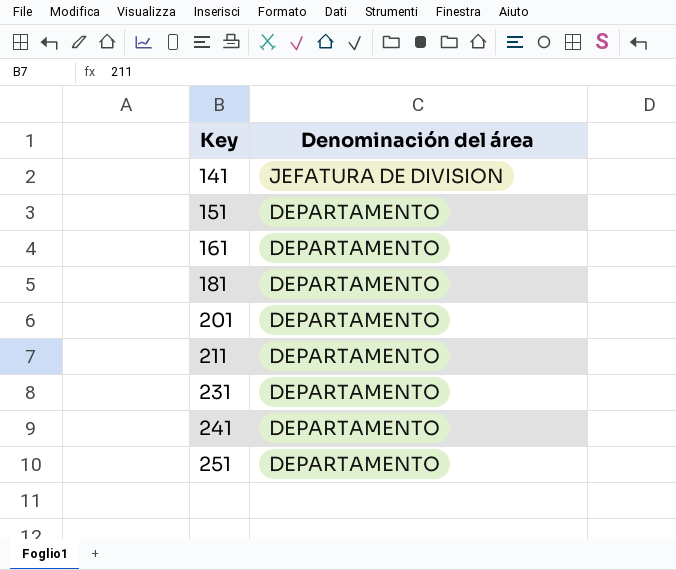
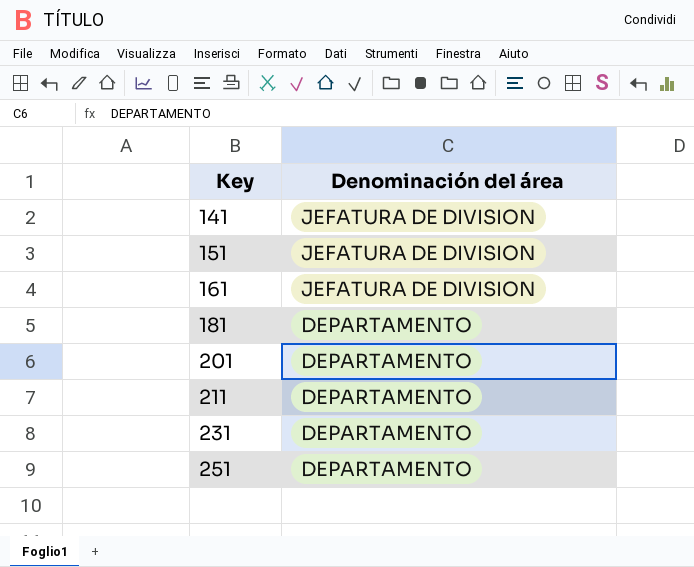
row 241: DEPARTAMENTO -> none
151 | Denominación del área: DEPARTAMENTO -> JEFATURA DE DIVISION
161 | Denominación del área: DEPARTAMENTO -> JEFATURA DE DIVISION

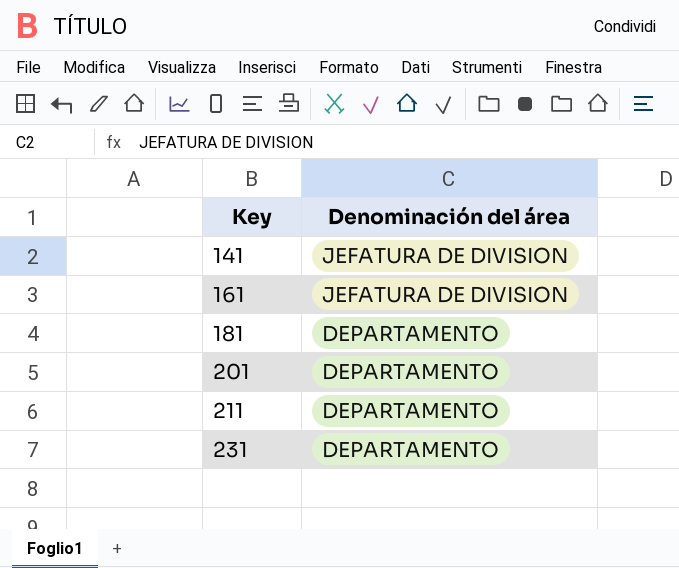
row 151: JEFATURA DE DIVISION -> none
row 251: DEPARTAMENTO -> none

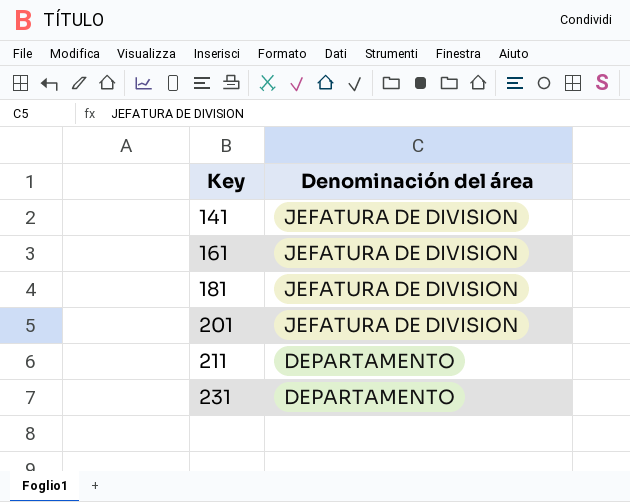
181 | Denominación del área: DEPARTAMENTO -> JEFATURA DE DIVISION
201 | Denominación del área: DEPARTAMENTO -> JEFATURA DE DIVISION

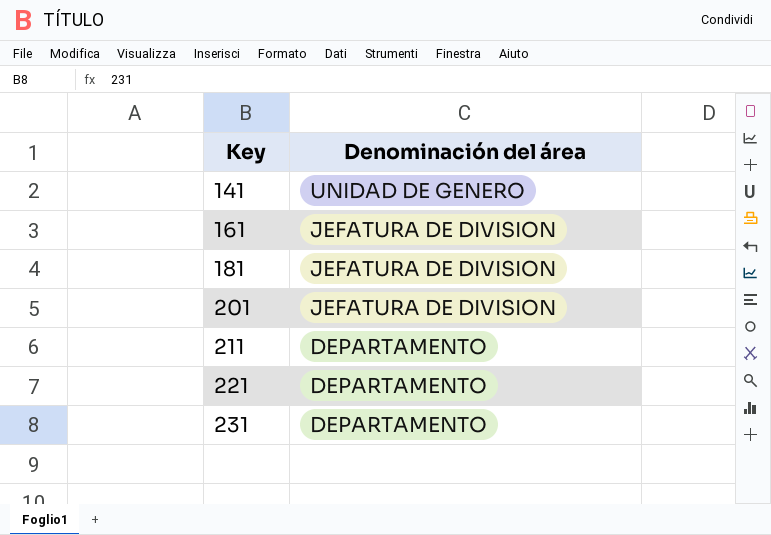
141 | Denominación del área: JEFATURA DE DIVISION -> UNIDAD DE GENERO
row 221: none -> DEPARTAMENTO

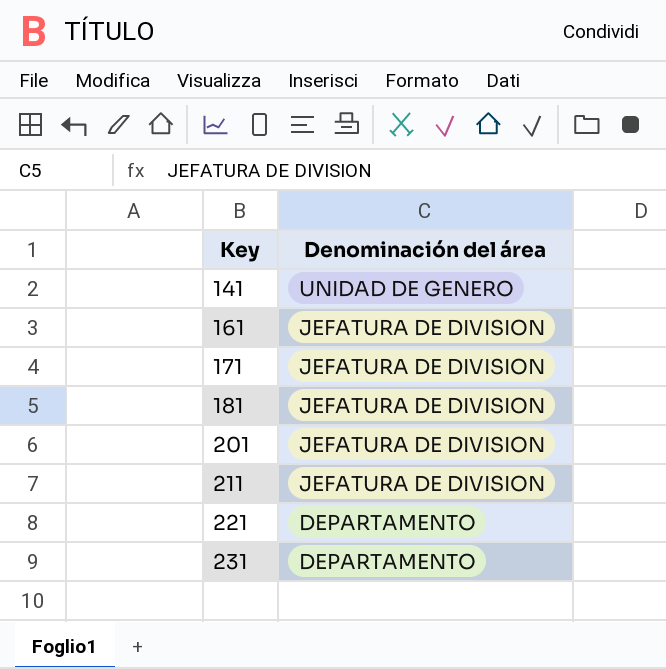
row 171: none -> JEFATURA DE DIVISION
211 | Denominación del área: DEPARTAMENTO -> JEFATURA DE DIVISION

